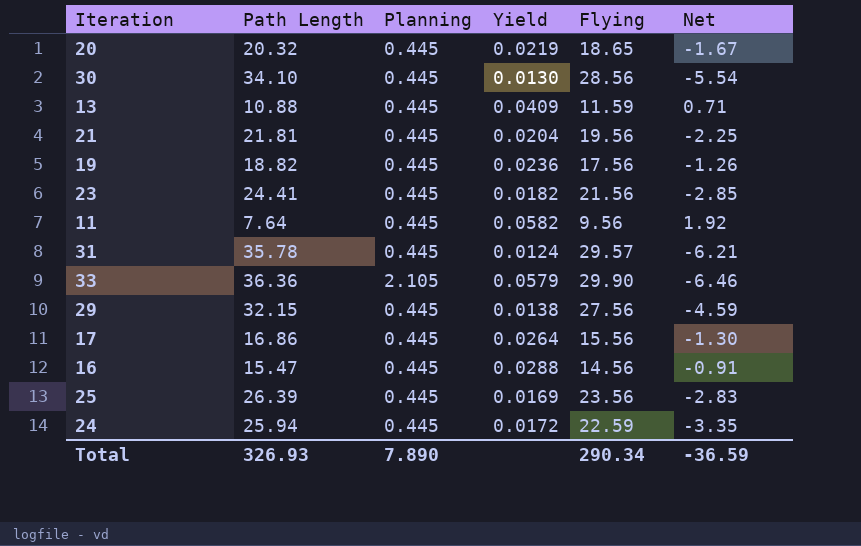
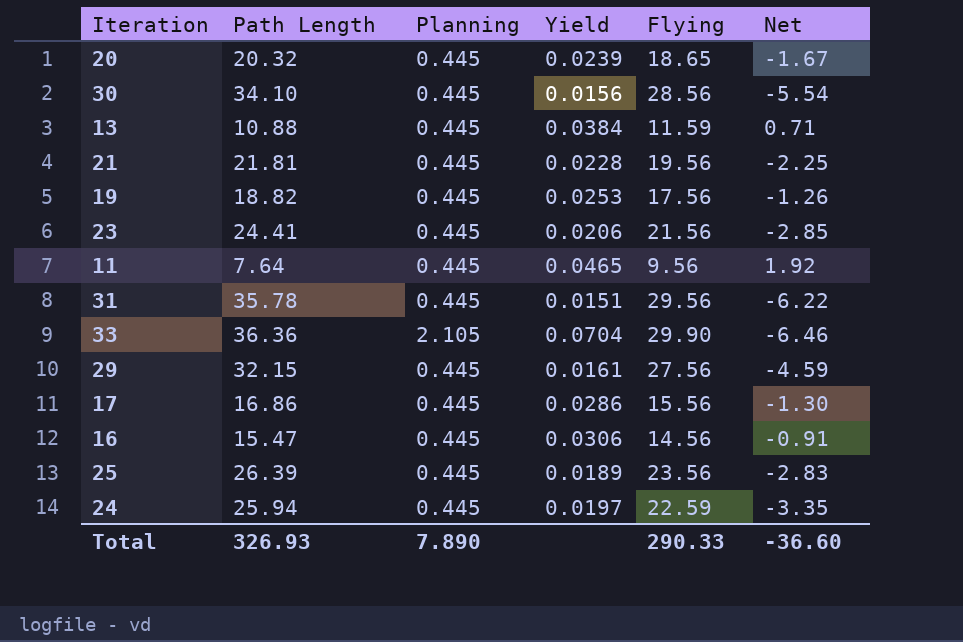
column Yield | formula: [Planning] / [Path Length] -> [Planning] / [Flying]
31 | Flying: 29.57 -> 29.56
31 | Net: -6.21 -> -6.22
Total | Flying: 290.34 -> 290.33
Total | Net: -36.59 -> -36.60

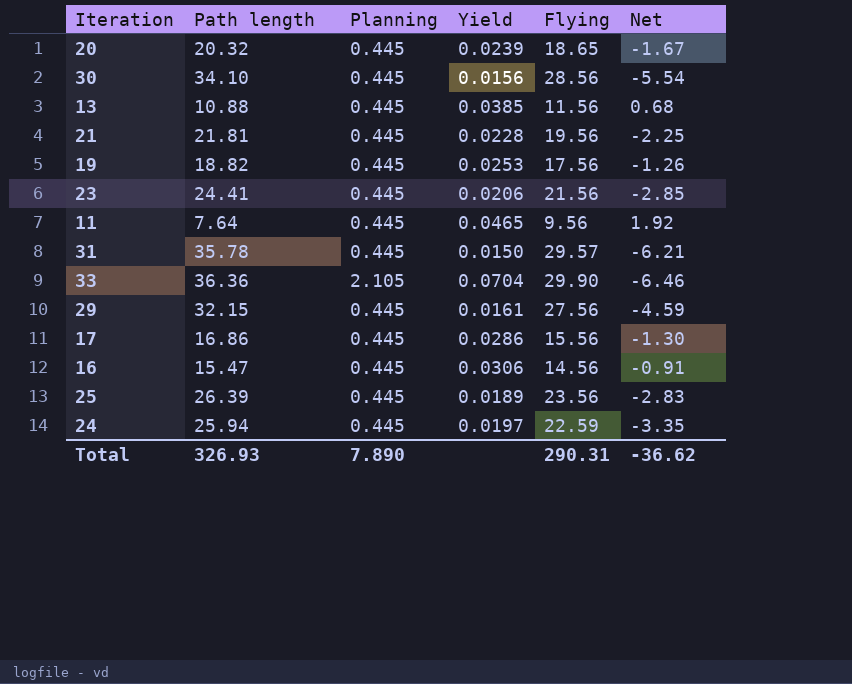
column name: Path Length -> Path length
13 | Yield: 0.0384 -> 0.0385
13 | Flying: 11.59 -> 11.56
13 | Net: 0.71 -> 0.68
31 | Yield: 0.0151 -> 0.0150
31 | Flying: 29.56 -> 29.57
31 | Net: -6.22 -> -6.21
Total | Flying: 290.33 -> 290.31
Total | Net: -36.60 -> -36.62

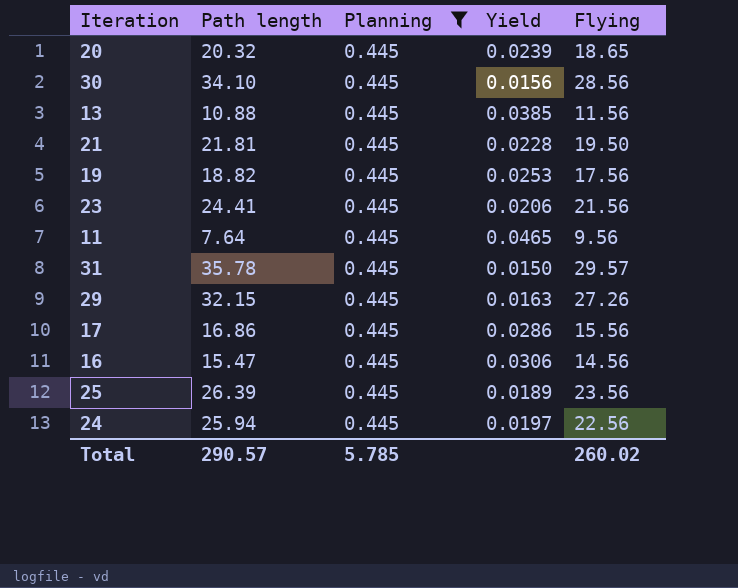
filter: none -> Planning = 0.445
column Net | formula: [Flying] - [Path length] -> none
21 | Flying: 19.56 -> 19.50
29 | Yield: 0.0161 -> 0.0163
29 | Flying: 27.56 -> 27.26
24 | Flying: 22.59 -> 22.56
Total | Path length: 326.93 -> 290.57
Total | Planning: 7.890 -> 5.785
Total | Flying: 290.31 -> 260.02

